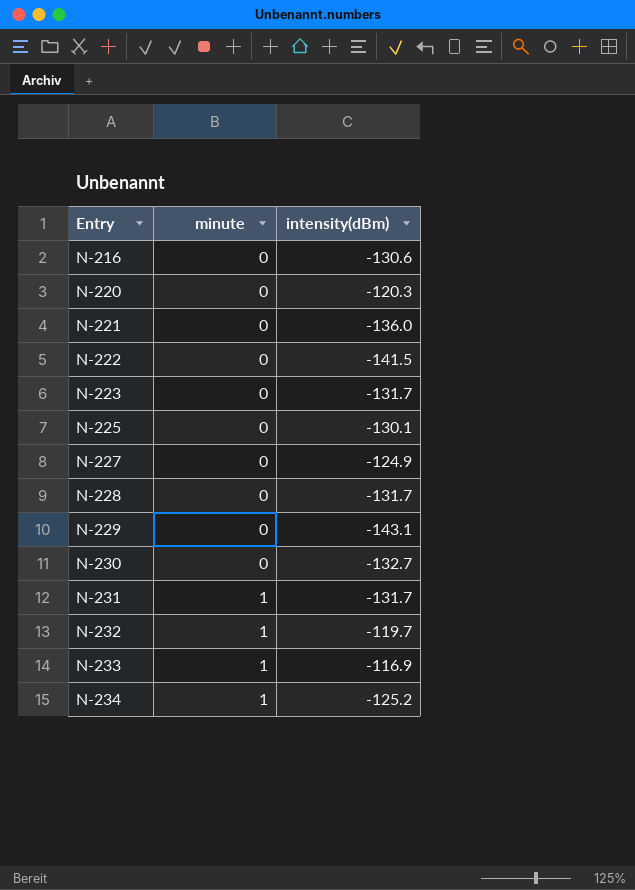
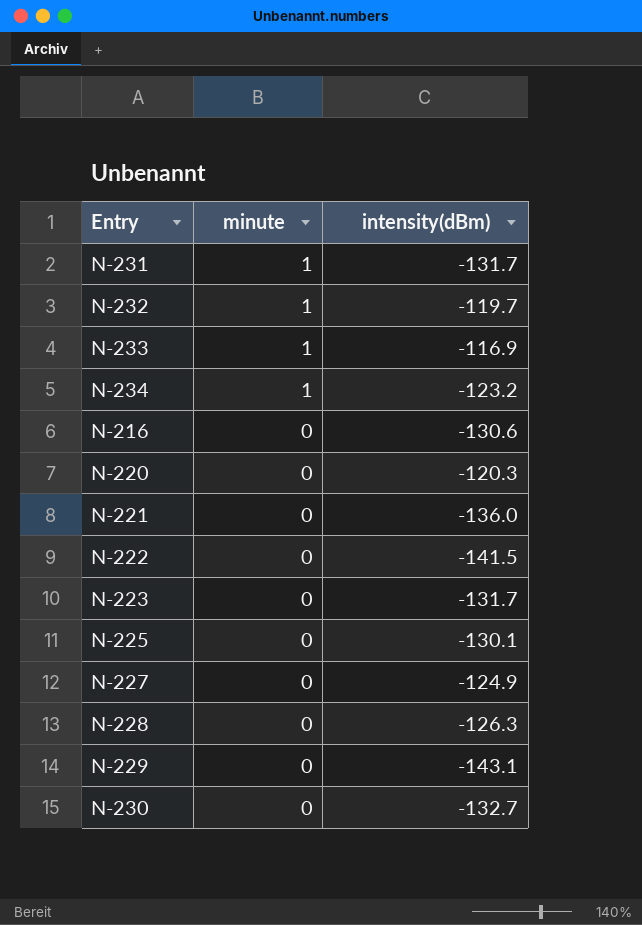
row order: Entry ascending -> minute descending
N-234 | intensity(dBm): -125.2 -> -123.2
N-228 | intensity(dBm): -131.7 -> -126.3

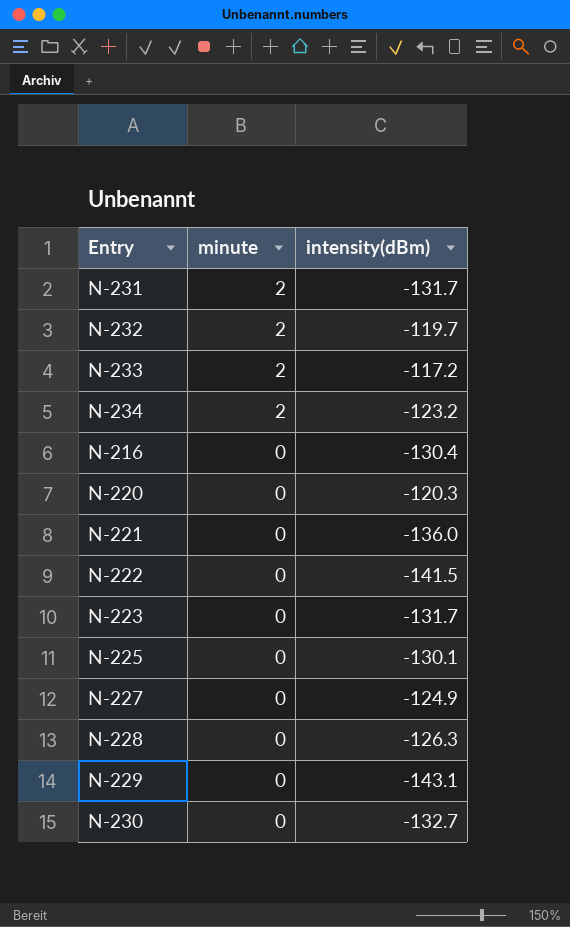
N-231 | minute: 1 -> 2
N-232 | minute: 1 -> 2
N-233 | minute: 1 -> 2
N-233 | intensity(dBm): -116.9 -> -117.2
N-234 | minute: 1 -> 2
N-216 | intensity(dBm): -130.6 -> -130.4

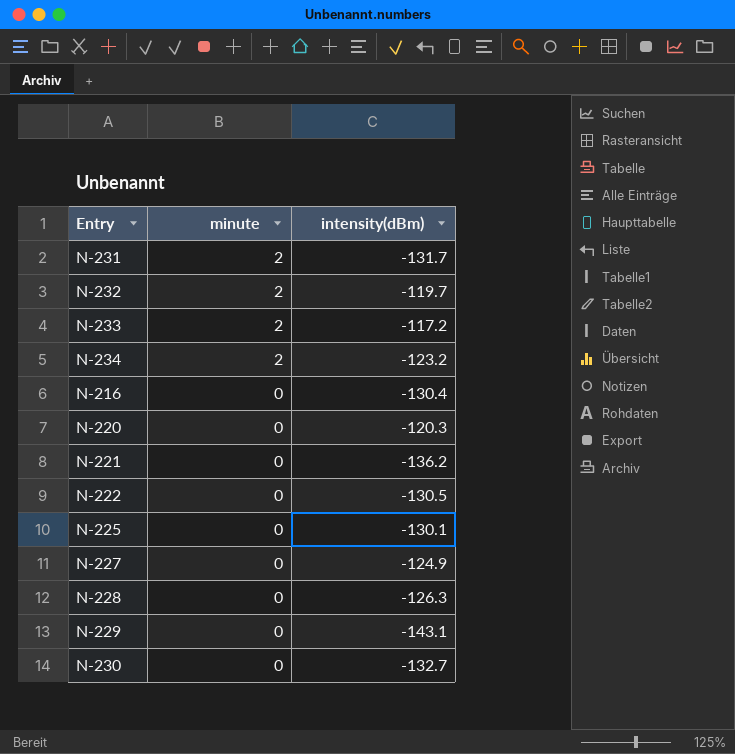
row N-223: 0 | -131.7 -> none
N-221 | intensity(dBm): -136.0 -> -136.2
N-222 | intensity(dBm): -141.5 -> -130.5

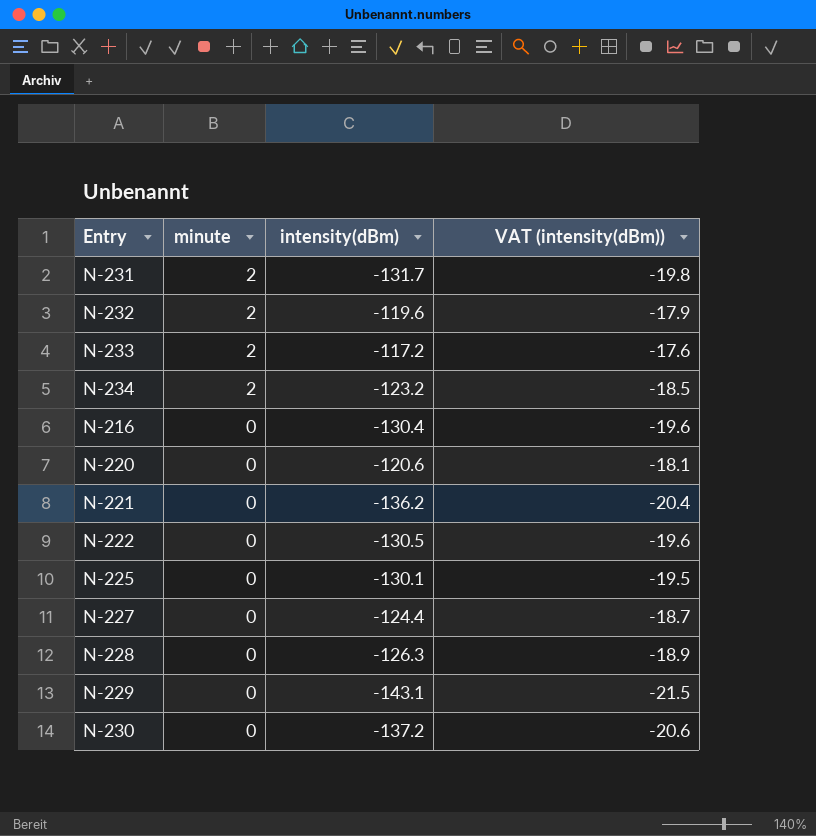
column VAT (intensity(dBm)) | formula: none -> [intensity(dBm)] * 0.15
N-232 | intensity(dBm): -119.7 -> -119.6
N-220 | intensity(dBm): -120.3 -> -120.6
N-227 | intensity(dBm): -124.9 -> -124.4
N-230 | intensity(dBm): -132.7 -> -137.2

